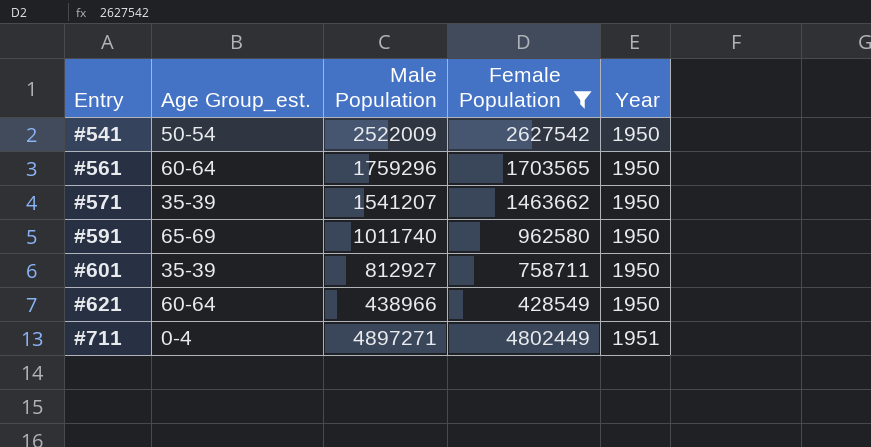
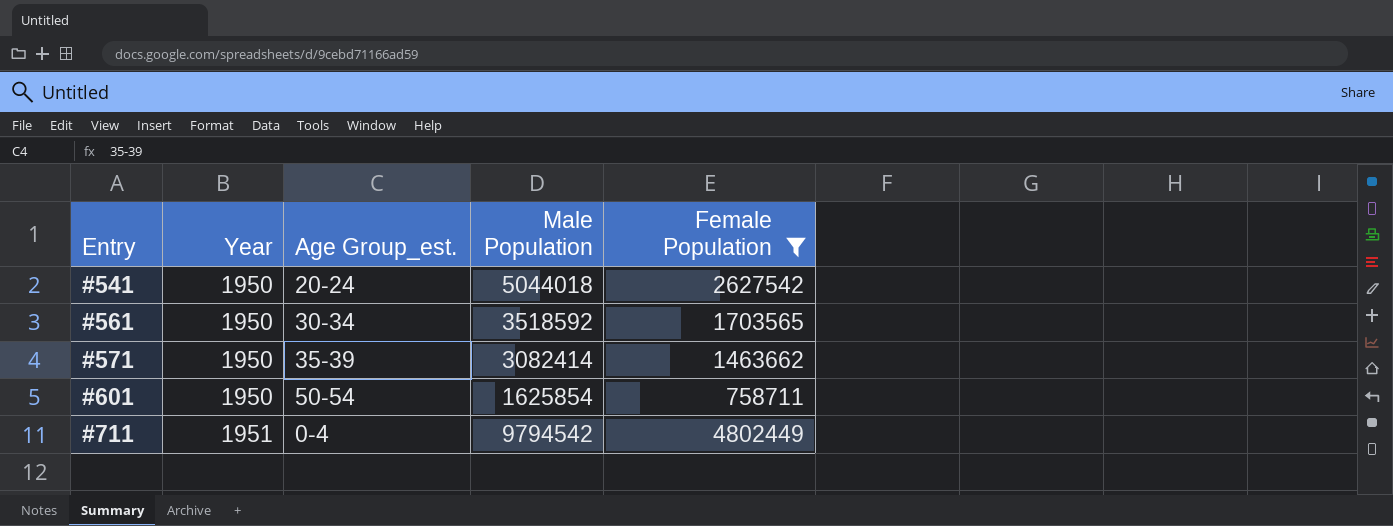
column Year | position: 5 -> 2
row #591: 65-69 | 1011740 | 962580 | 1950 -> none
row #621: 60-64 | 438966 | 428549 | 1950 -> none
#541 | Age Group_est.: 50-54 -> 20-24
#541 | Male Population: 2522009 -> 5044018
#561 | Age Group_est.: 60-64 -> 30-34
#561 | Male Population: 1759296 -> 3518592
#571 | Male Population: 1541207 -> 3082414
#601 | Age Group_est.: 35-39 -> 50-54
#601 | Male Population: 812927 -> 1625854
#711 | Male Population: 4897271 -> 9794542

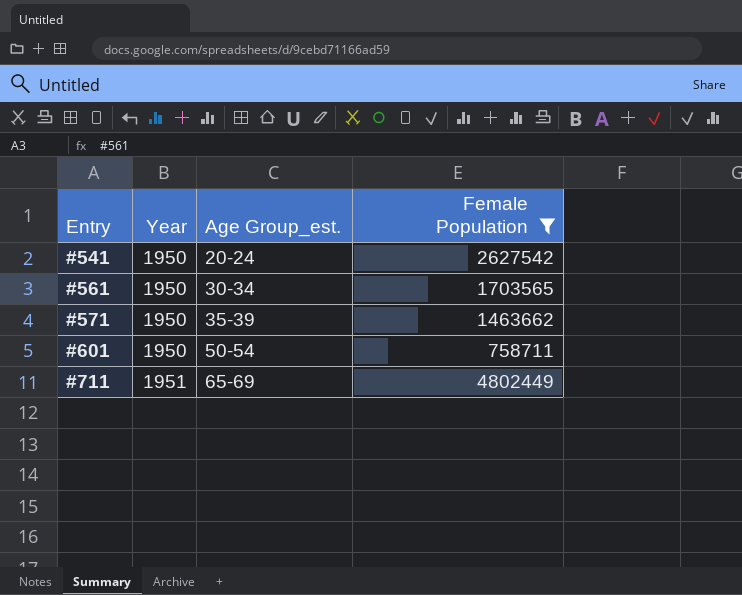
column Male Population | position: 4 -> none
#711 | Age Group_est.: 0-4 -> 65-69

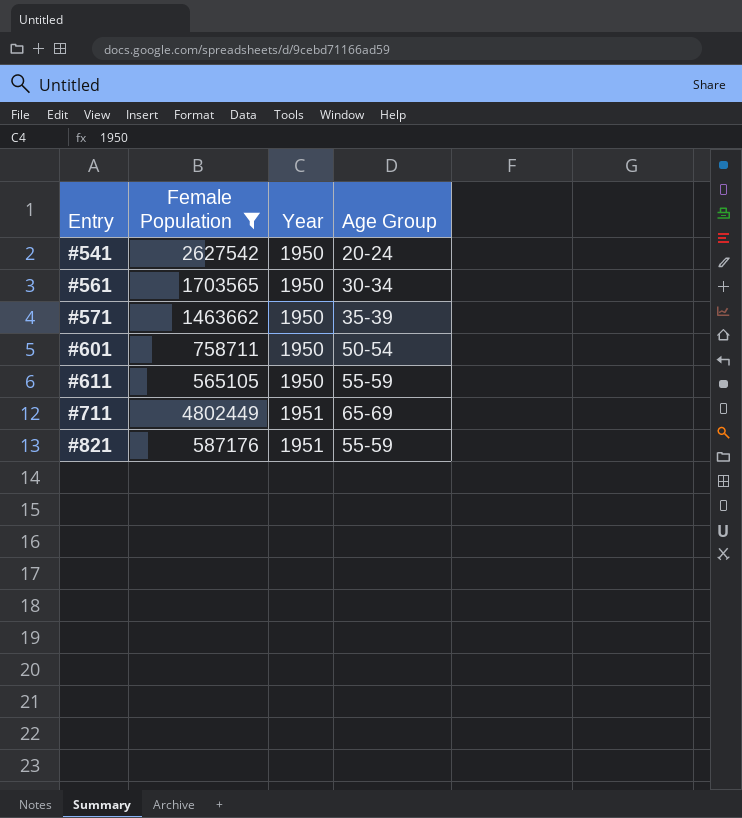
column Female Population | position: 4 -> 2
column name: Age Group_est. -> Age Group
row #611: none -> 565105 | 1950 | 55-59
row #821: none -> 587176 | 1951 | 55-59

